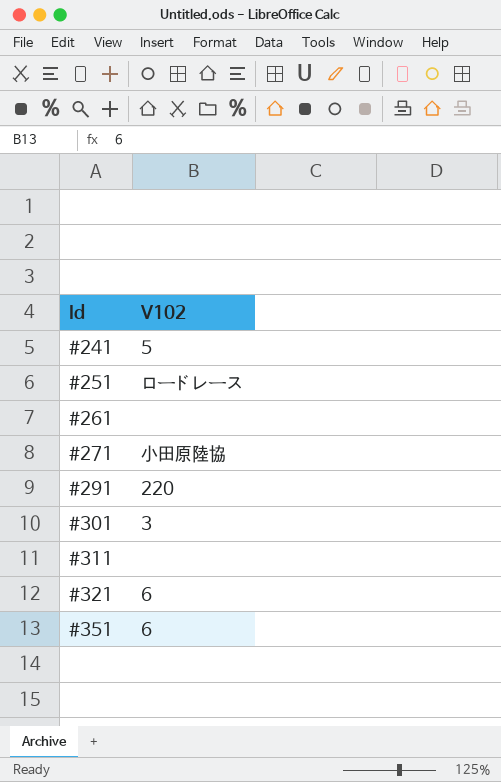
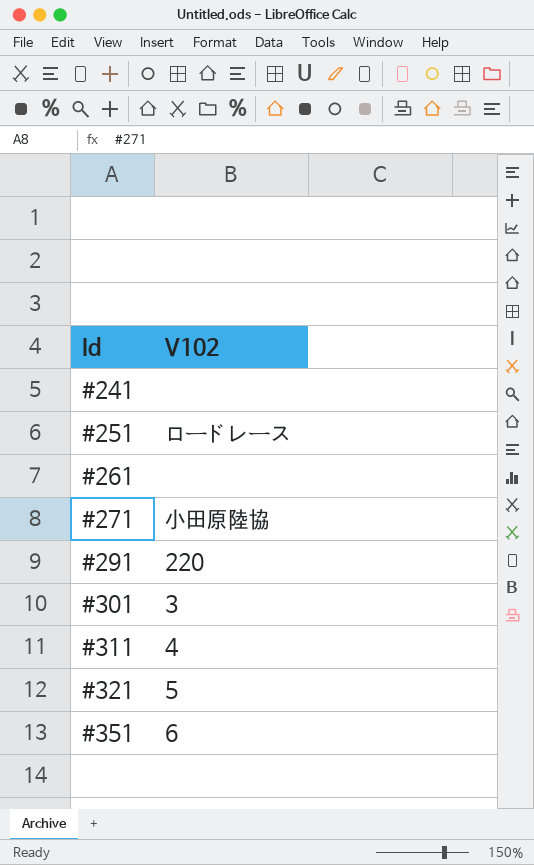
#241 | V102: 5 -> none
#311 | V102: none -> 4
#321 | V102: 6 -> 5

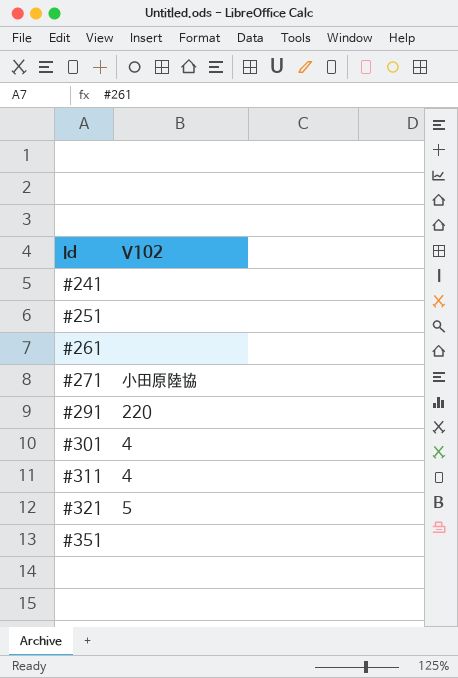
#251 | V102: ロードレース -> none
#301 | V102: 3 -> 4
#351 | V102: 6 -> none

